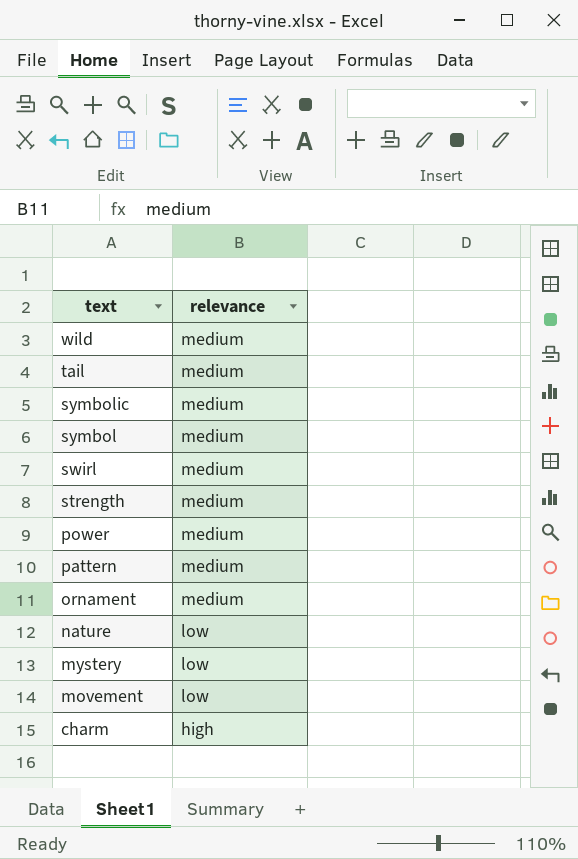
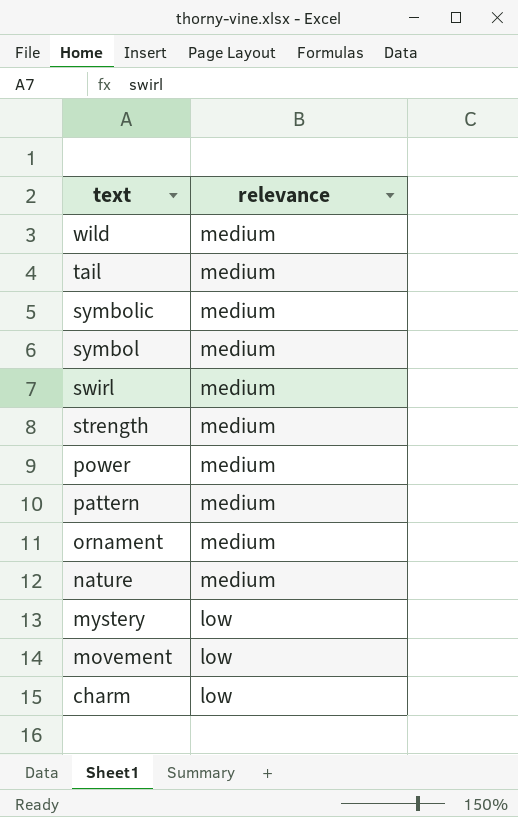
nature | relevance: low -> medium
charm | relevance: high -> low

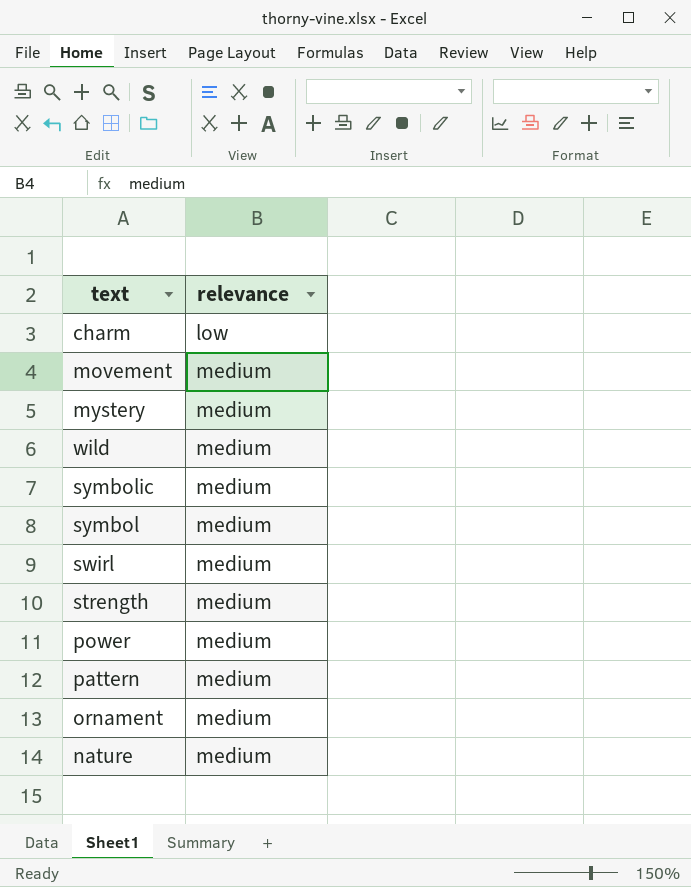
row order: text descending -> relevance ascending
row tail: medium -> none
movement | relevance: low -> medium
mystery | relevance: low -> medium

